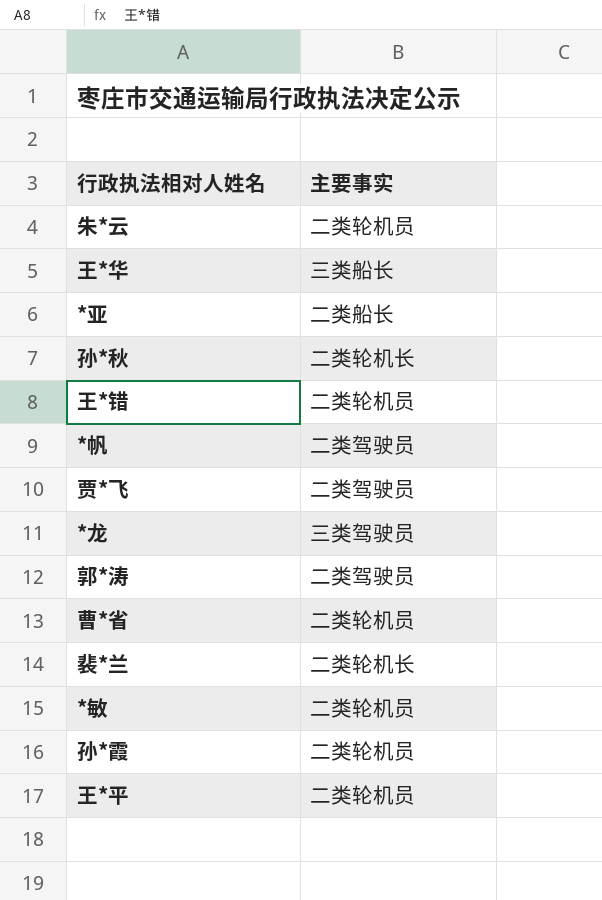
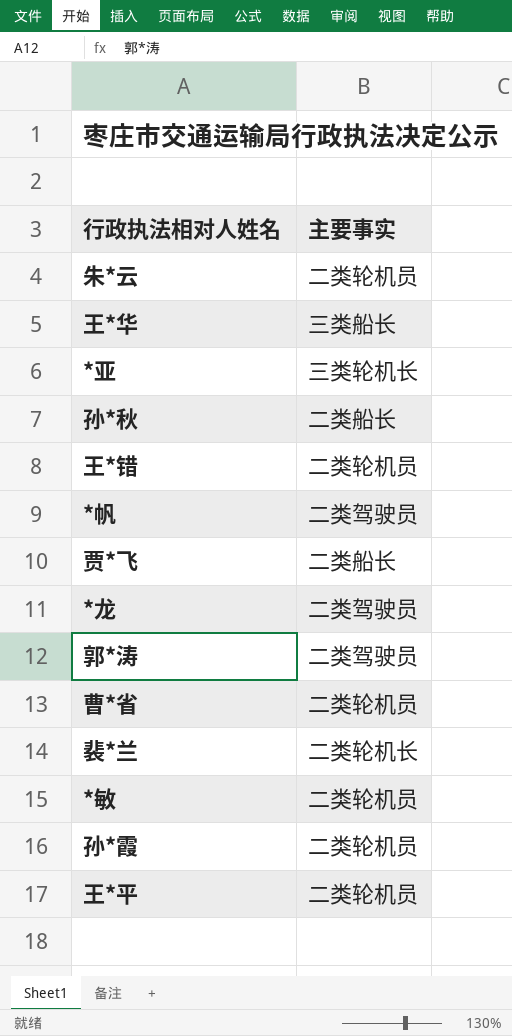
*亚 | 主要事实: 二类船长 -> 三类轮机长
孙*秋 | 主要事实: 二类轮机长 -> 二类船长
贾*飞 | 主要事实: 二类驾驶员 -> 二类船长
*龙 | 主要事实: 三类驾驶员 -> 二类驾驶员

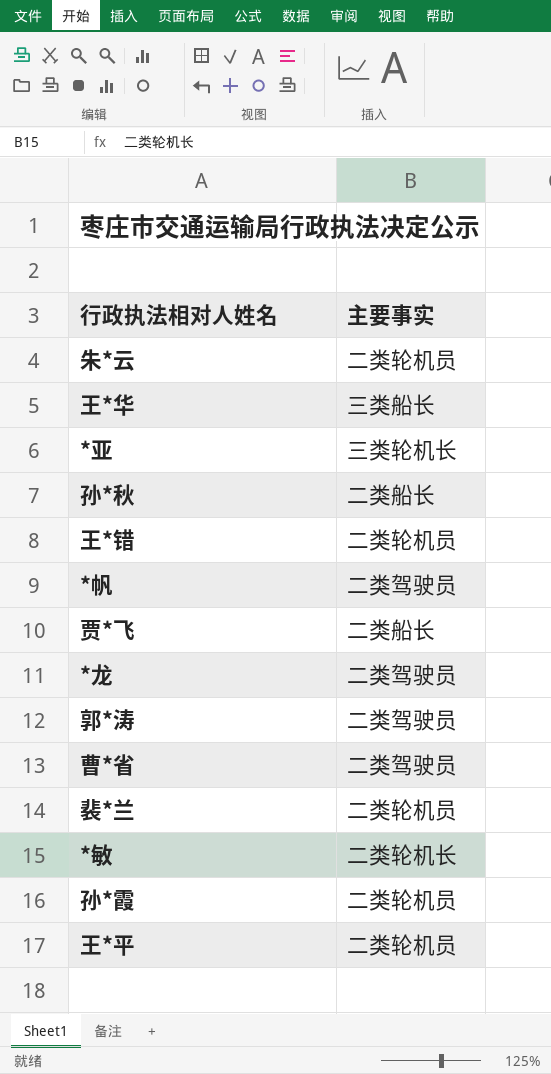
曹*省 | 主要事实: 二类轮机员 -> 二类驾驶员
裴*兰 | 主要事实: 二类轮机长 -> 二类轮机员
*敏 | 主要事实: 二类轮机员 -> 二类轮机长

